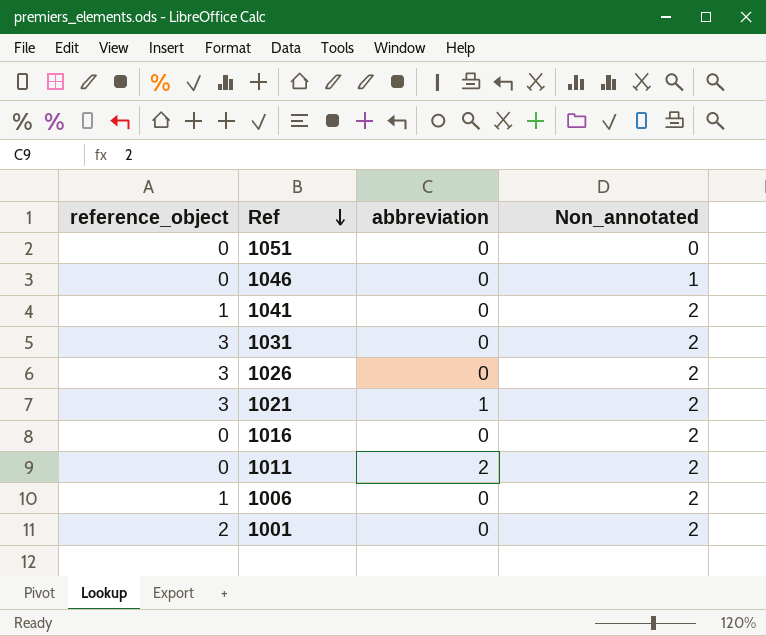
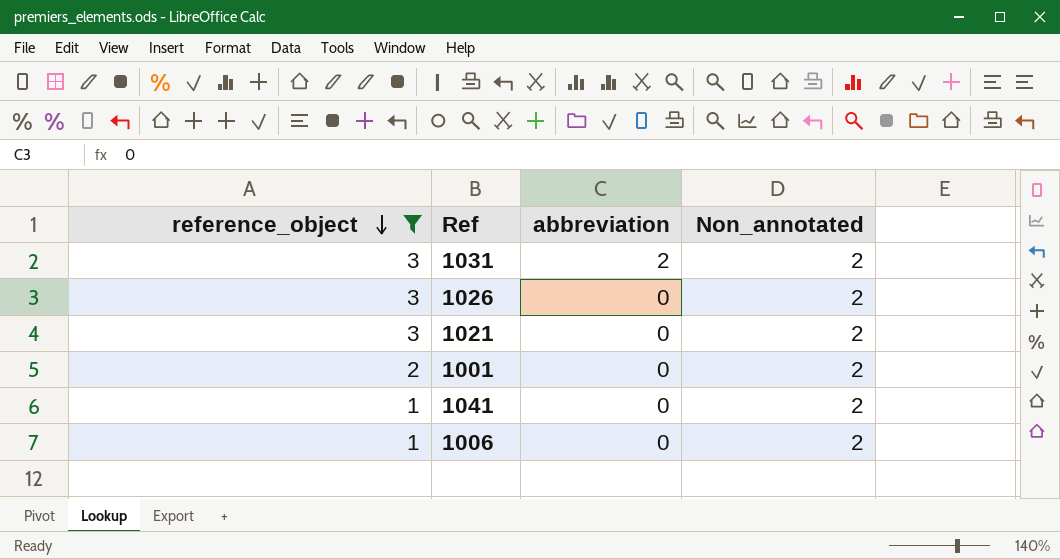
filter: none -> reference_object != 0
row order: Ref descending -> reference_object descending
1031 | abbreviation: 0 -> 2
1021 | abbreviation: 1 -> 0

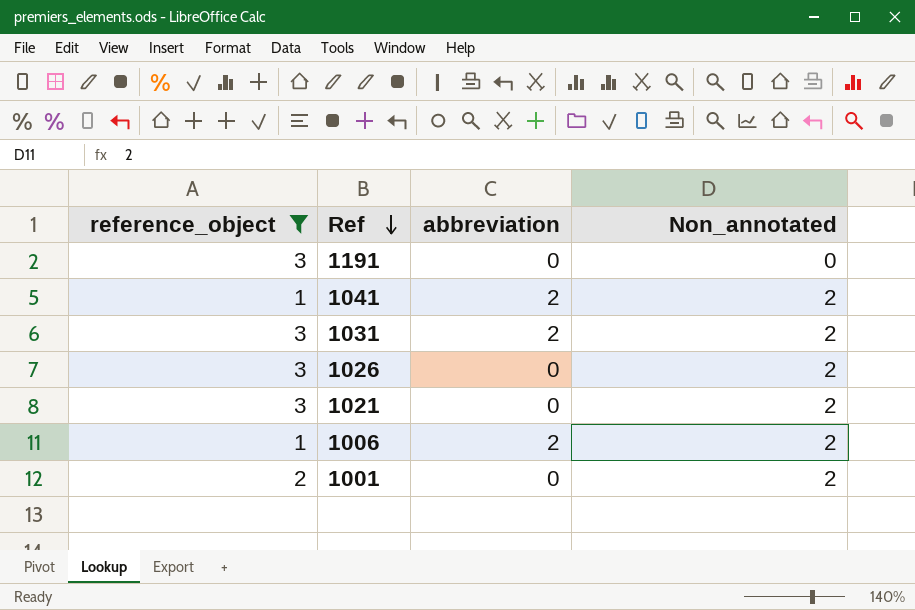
row order: reference_object descending -> Ref descending
row 1191: none -> 3 | 0 | 0
1041 | abbreviation: 0 -> 2
1006 | abbreviation: 0 -> 2

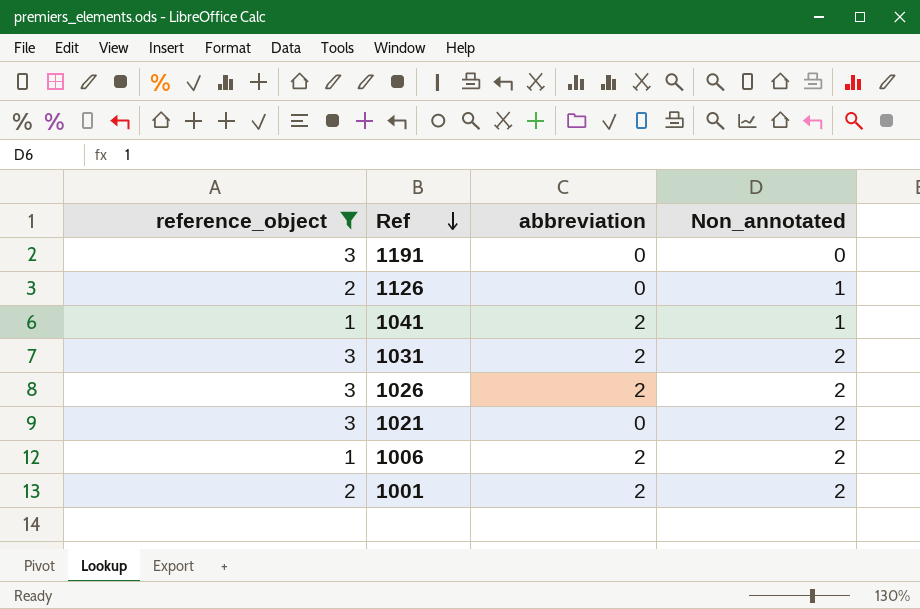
row 1126: none -> 2 | 0 | 1
1041 | Non_annotated: 2 -> 1
1026 | abbreviation: 0 -> 2
1001 | abbreviation: 0 -> 2

